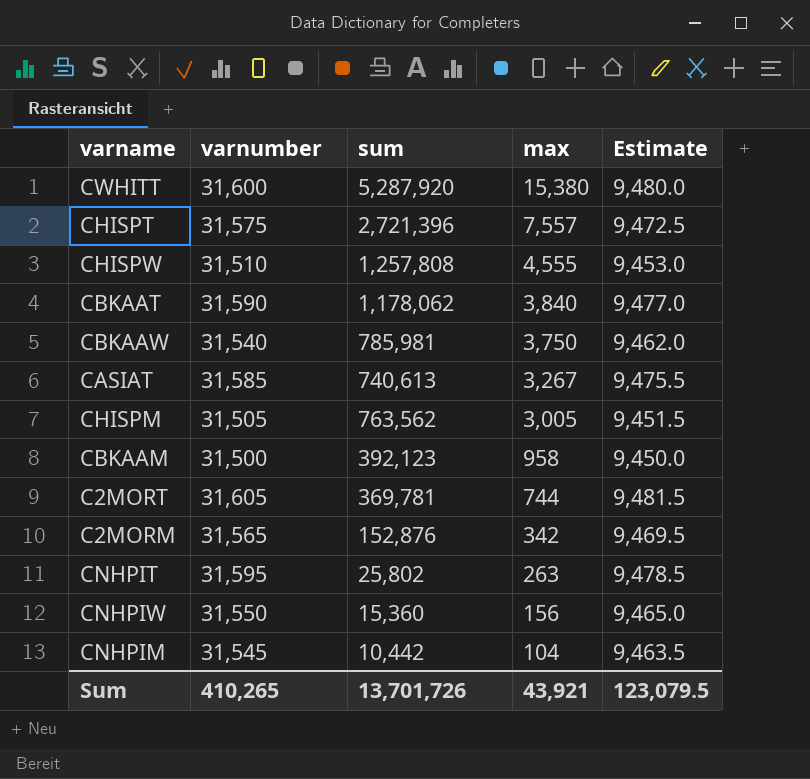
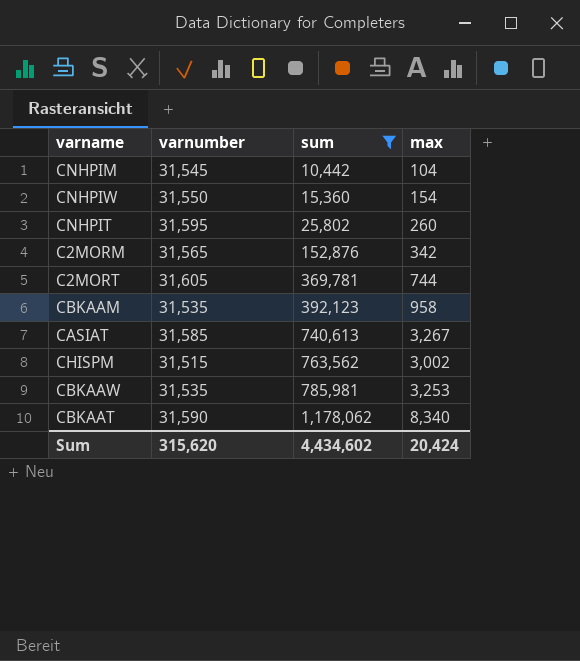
filter: none -> sum <= 1,178,062
row order: max descending -> sum ascending
column Estimate | formula: [varnumber] * 0.3 -> none
CNHPIW | max: 156 -> 154
CNHPIT | max: 263 -> 260
CBKAAM | varnumber: 31,500 -> 31,535
CHISPM | varnumber: 31,505 -> 31,515
CHISPM | max: 3,005 -> 3,002
CBKAAW | varnumber: 31,540 -> 31,535
CBKAAW | max: 3,750 -> 3,253
CBKAAT | max: 3,840 -> 8,340
Sum | varnumber: 410,265 -> 315,620
Sum | sum: 13,701,726 -> 4,434,602
Sum | max: 43,921 -> 20,424

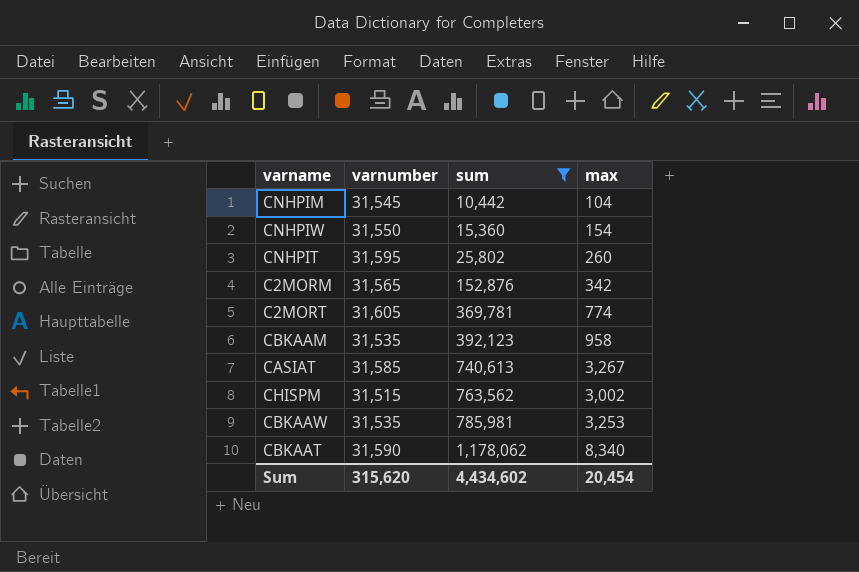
C2MORT | max: 744 -> 774
Sum | max: 20,424 -> 20,454

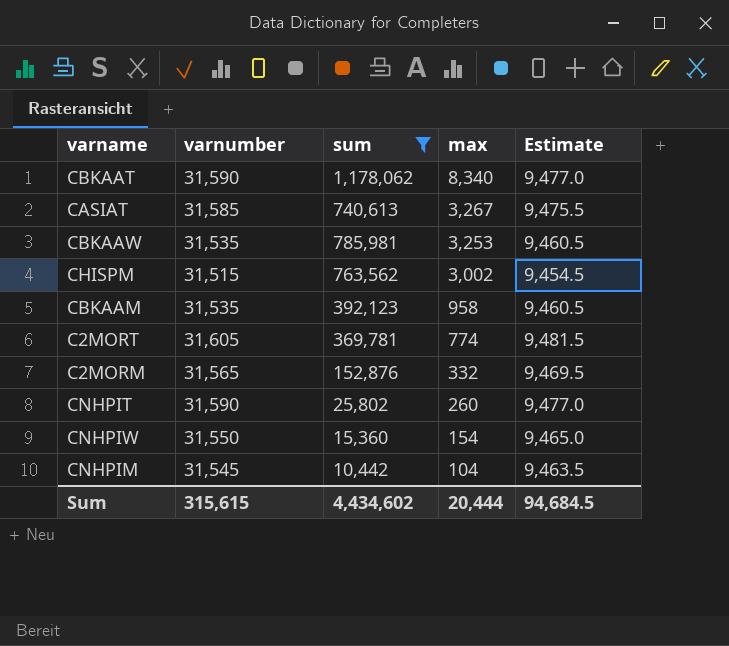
row order: sum ascending -> max descending
column Estimate | formula: none -> [varnumber] * 0.3
C2MORM | max: 342 -> 332
CNHPIT | varnumber: 31,595 -> 31,590
Sum | varnumber: 315,620 -> 315,615
Sum | max: 20,454 -> 20,444

